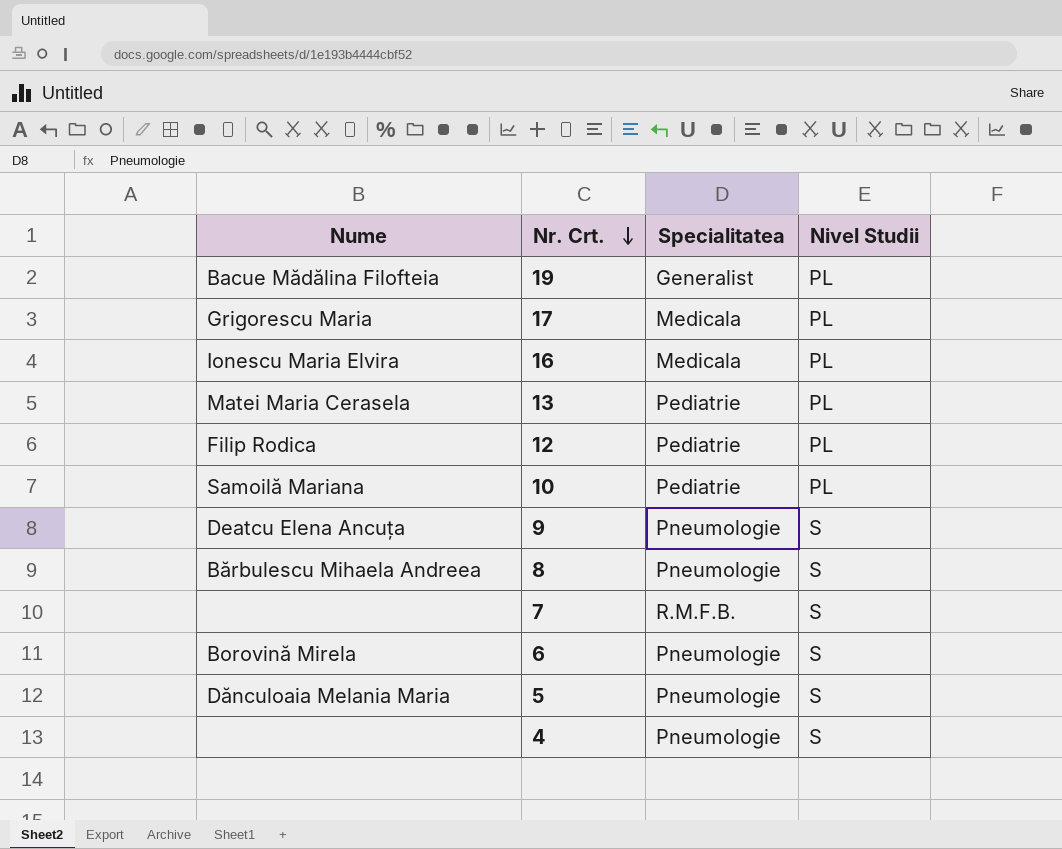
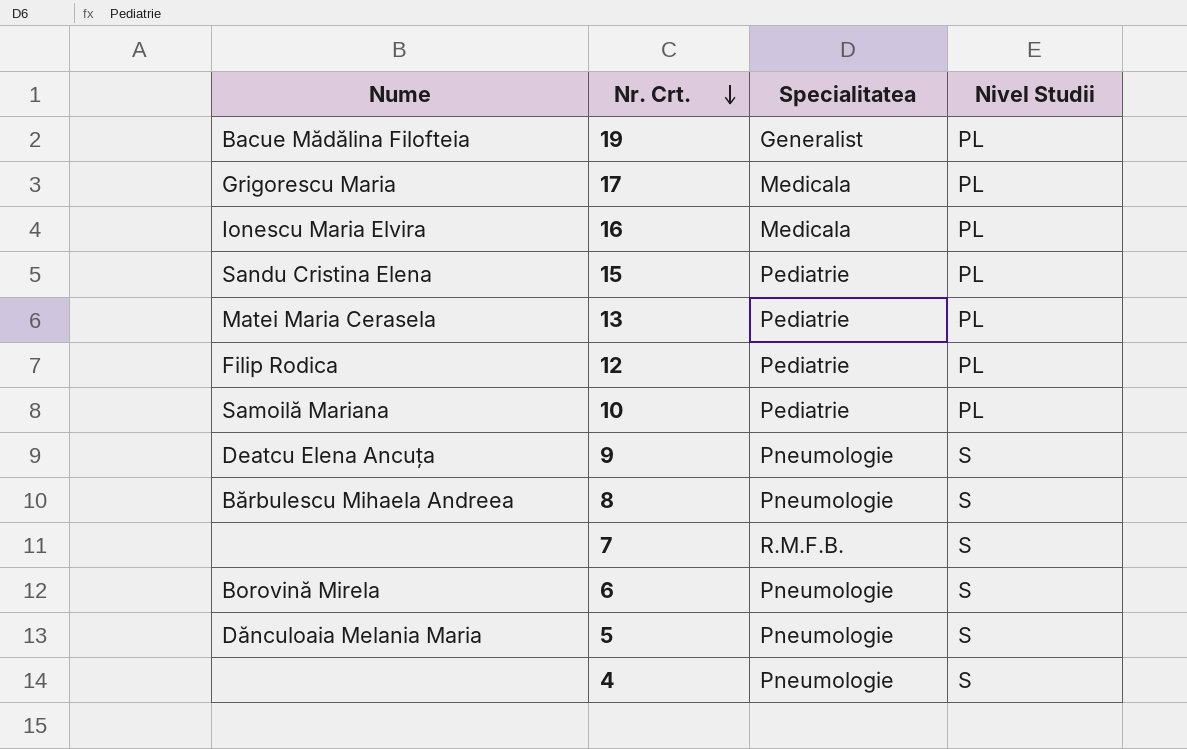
row 15: none -> Sandu Cristina Elena | Pediatrie | PL

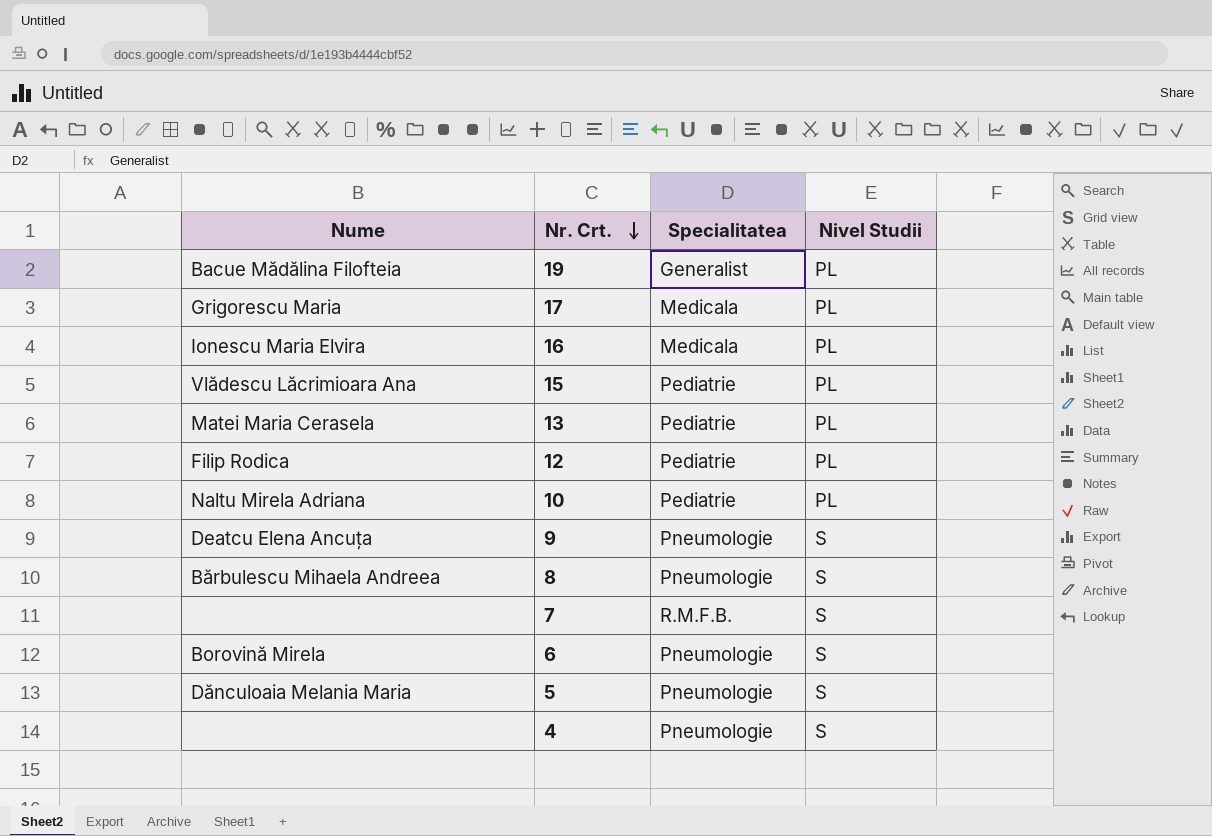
15 | Nume: Sandu Cristina Elena -> Vlădescu Lăcrimioara Ana
10 | Nume: Samoilă Mariana -> Naltu Mirela Adriana

